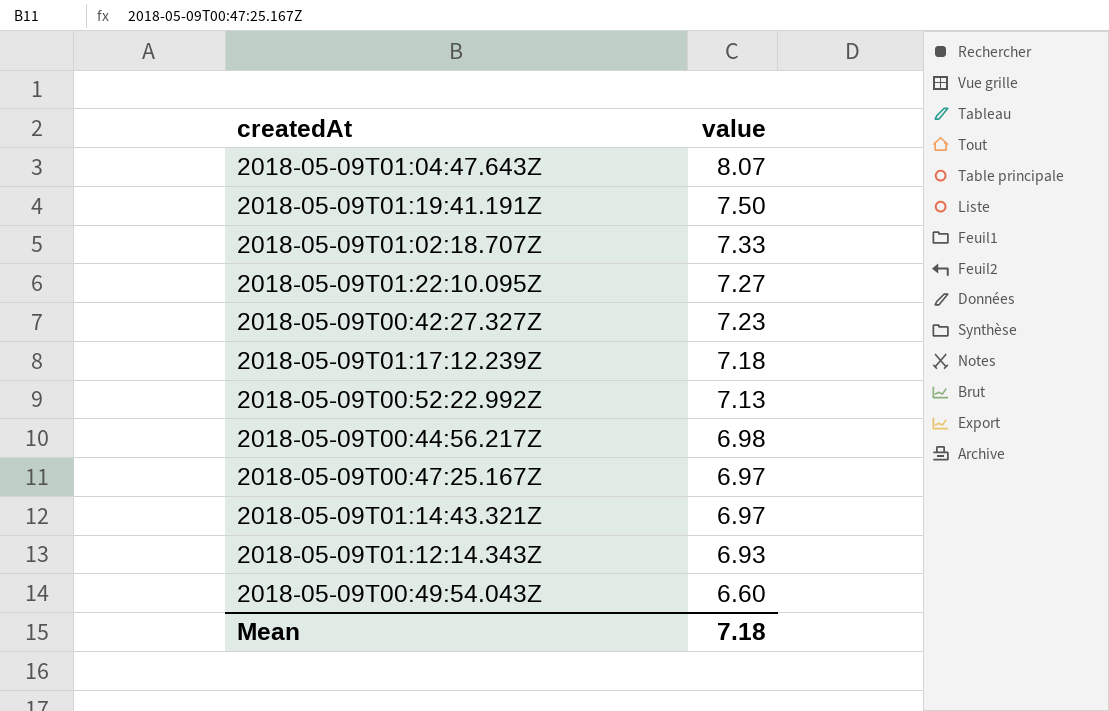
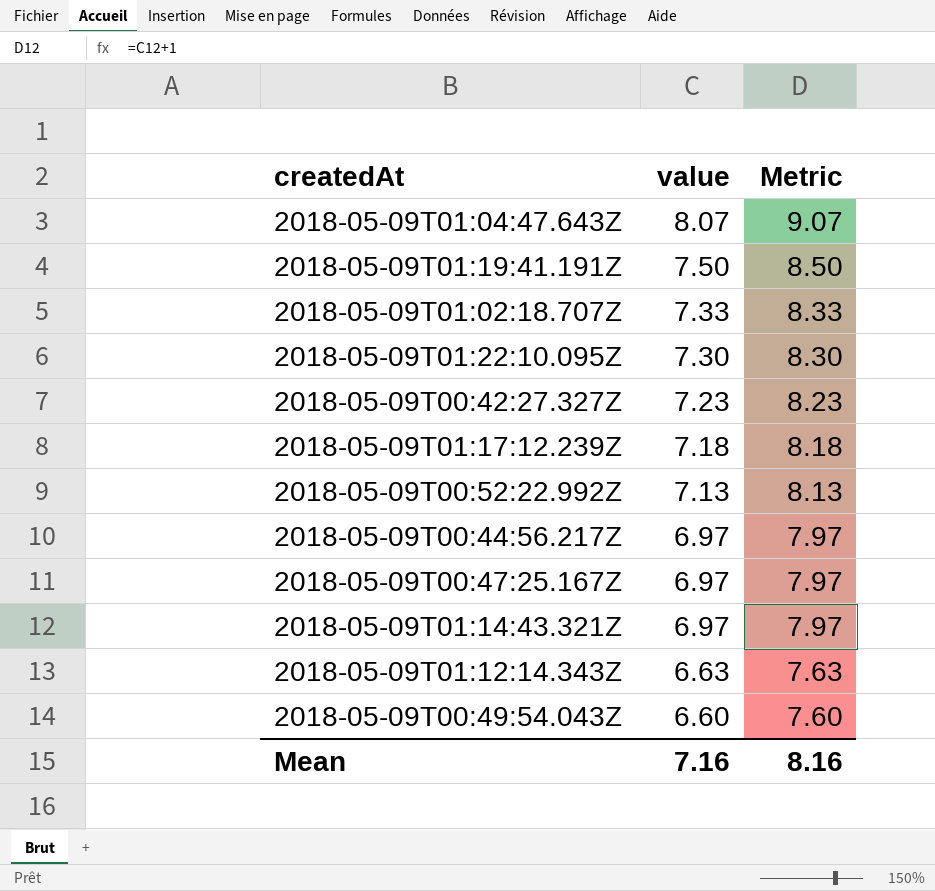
column Metric | formula: none -> [value] + 1
2018-05-09T01:22:10.095Z | value: 7.27 -> 7.30
2018-05-09T00:44:56.217Z | value: 6.98 -> 6.97
2018-05-09T01:12:14.343Z | value: 6.93 -> 6.63
Mean | value: 7.18 -> 7.16

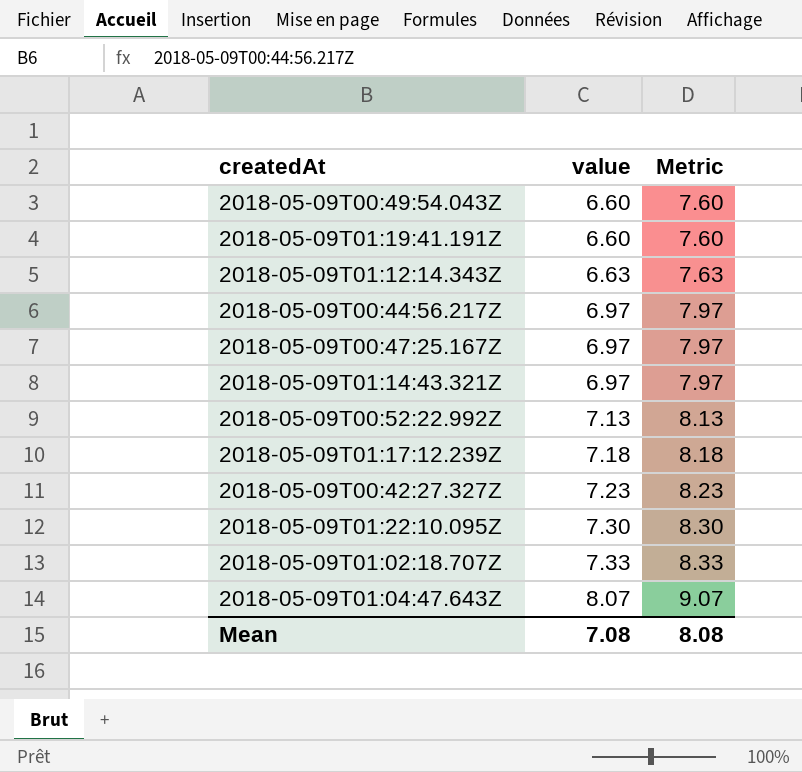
row order: value descending -> value ascending
2018-05-09T01:19:41.191Z | value: 7.50 -> 6.60
2018-05-09T01:19:41.191Z | Metric: 8.50 -> 7.60
Mean | value: 7.16 -> 7.08
Mean | Metric: 8.16 -> 8.08

